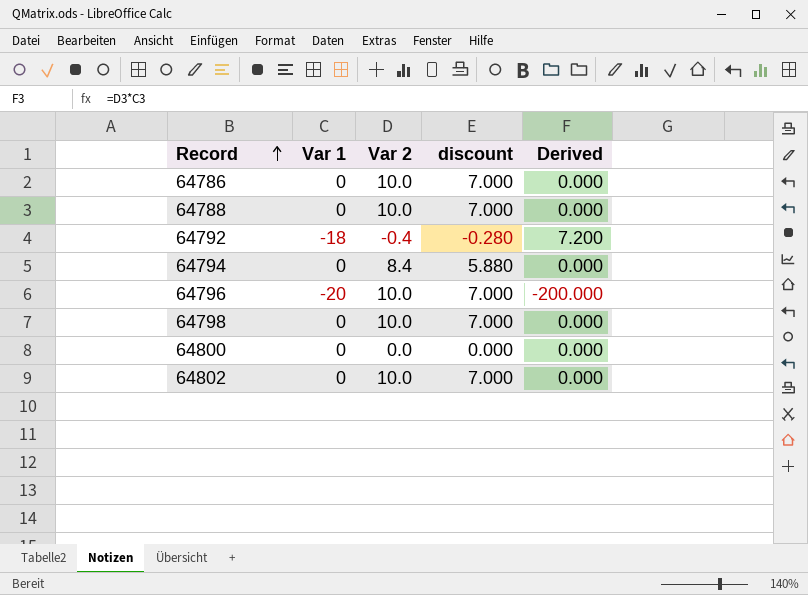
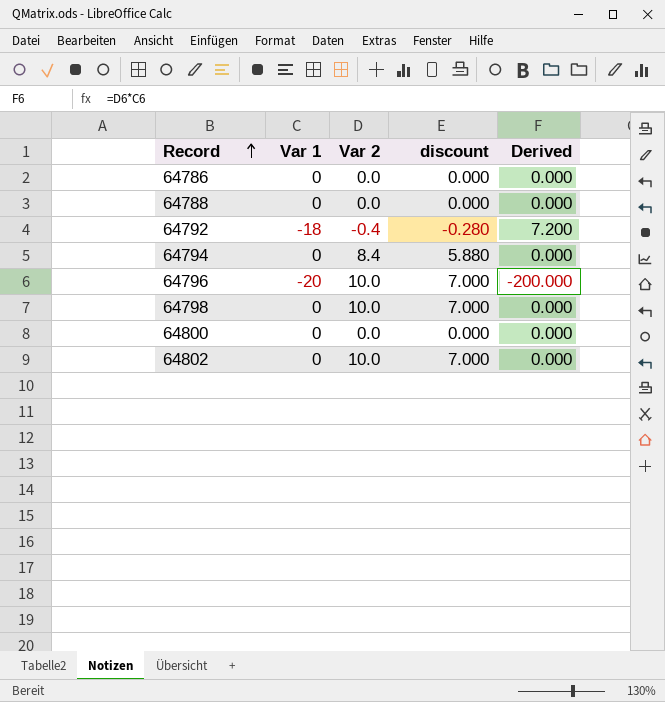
64786 | Var 2: 10.0 -> 0.0
64786 | discount: 7.000 -> 0.000
64788 | Var 2: 10.0 -> 0.0
64788 | discount: 7.000 -> 0.000

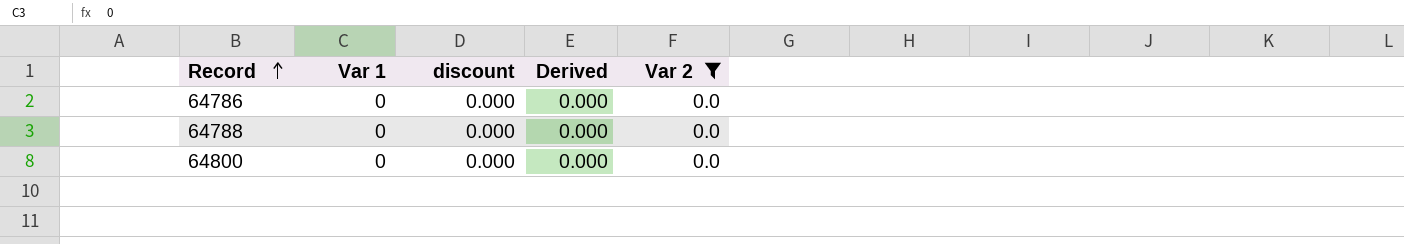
filter: none -> Var 2 = 0.0
column Var 2 | position: 3 -> 5

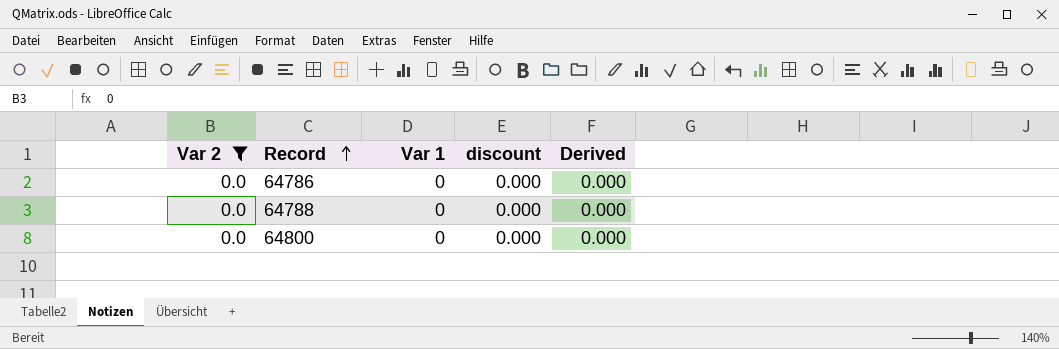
column Var 2 | position: 5 -> 1

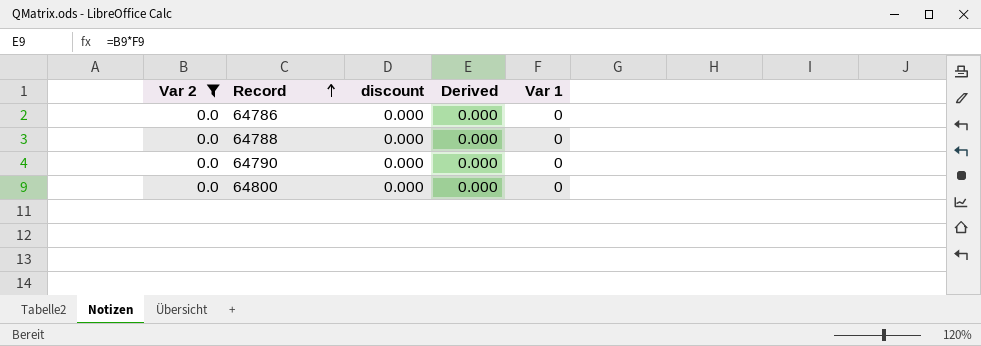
column Var 1 | position: 3 -> 5
row 64790: none -> 0.0 | 0.000 | 0.000 | 0

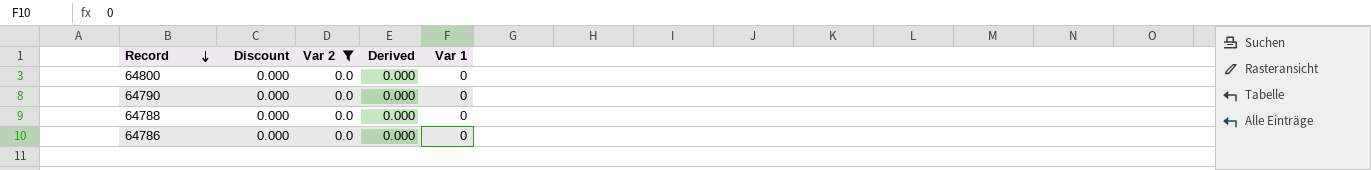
row order: Record ascending -> Record descending
column name: discount -> Discount
column Var 2 | position: 1 -> 3

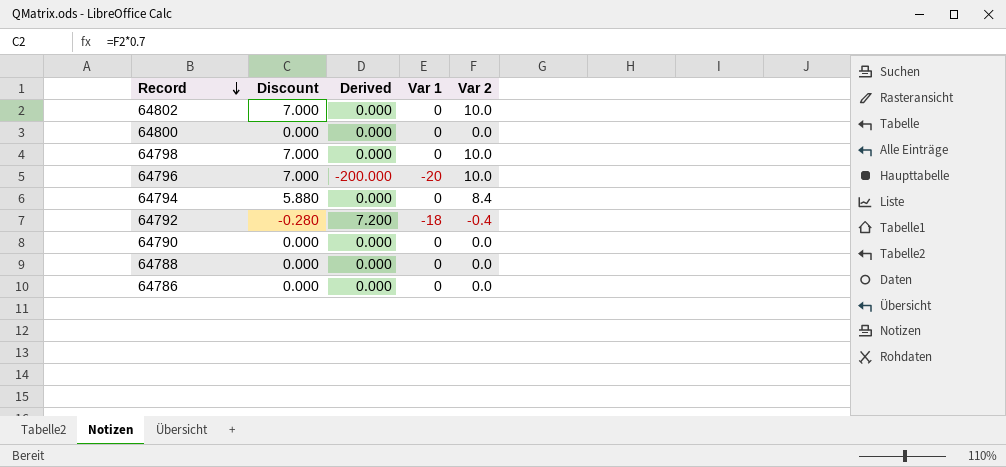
filter: Var 2 = 0.0 -> none
column Var 2 | position: 3 -> 5

